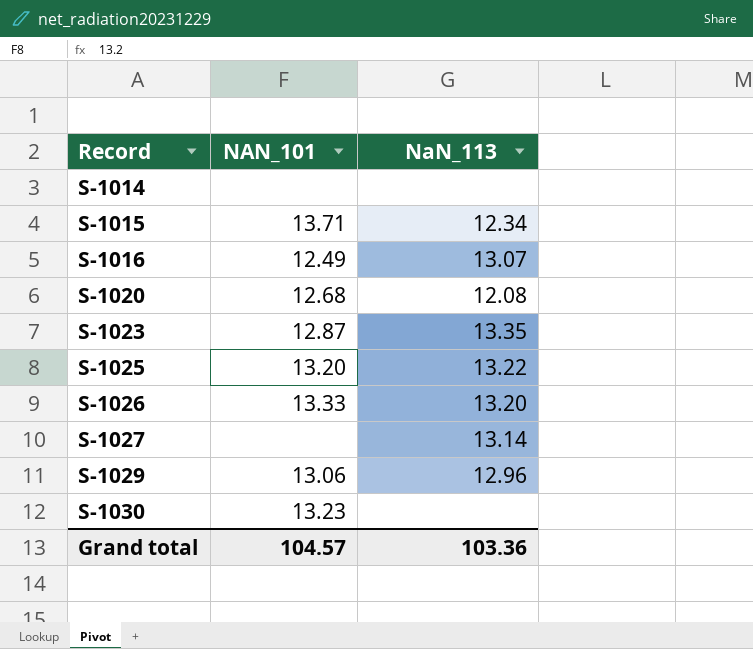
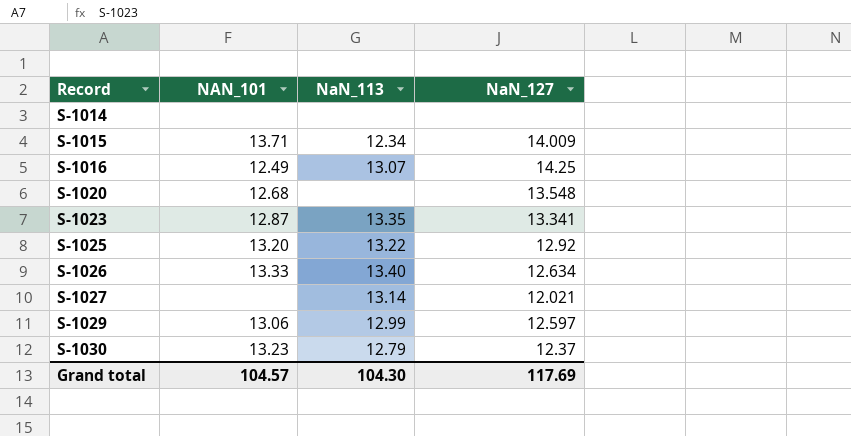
column NaN_127 | position: none -> 4
S-1020 | NaN_113: 12.08 -> none
S-1026 | NaN_113: 13.20 -> 13.40
S-1029 | NaN_113: 12.96 -> 12.99
S-1030 | NaN_113: none -> 12.79
Grand total | NaN_113: 103.36 -> 104.30

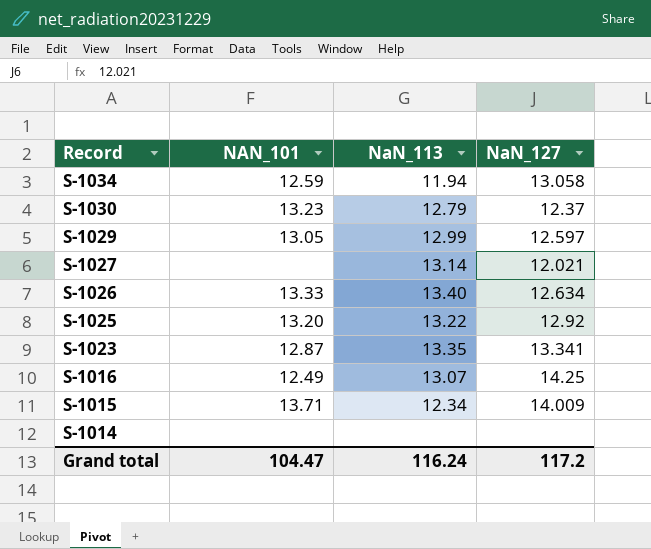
row order: Record ascending -> Record descending
row S-1020: 12.68 | none | 13.548 -> none
row S-1034: none -> 12.59 | 11.94 | 13.058
S-1029 | NAN_101: 13.06 -> 13.05
Grand total | NAN_101: 104.57 -> 104.47
Grand total | NaN_113: 104.30 -> 116.24
Grand total | NaN_127: 117.69 -> 117.2

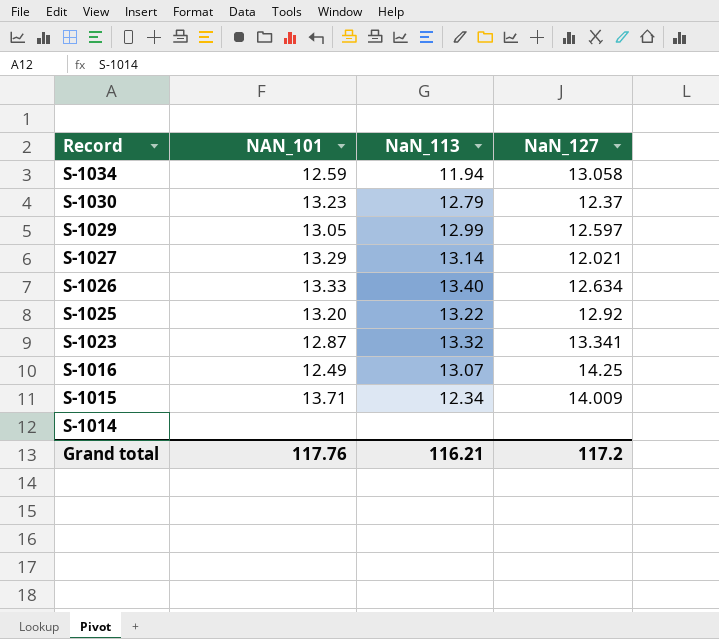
S-1027 | NAN_101: none -> 13.29
S-1023 | NaN_113: 13.35 -> 13.32
Grand total | NAN_101: 104.47 -> 117.76
Grand total | NaN_113: 116.24 -> 116.21

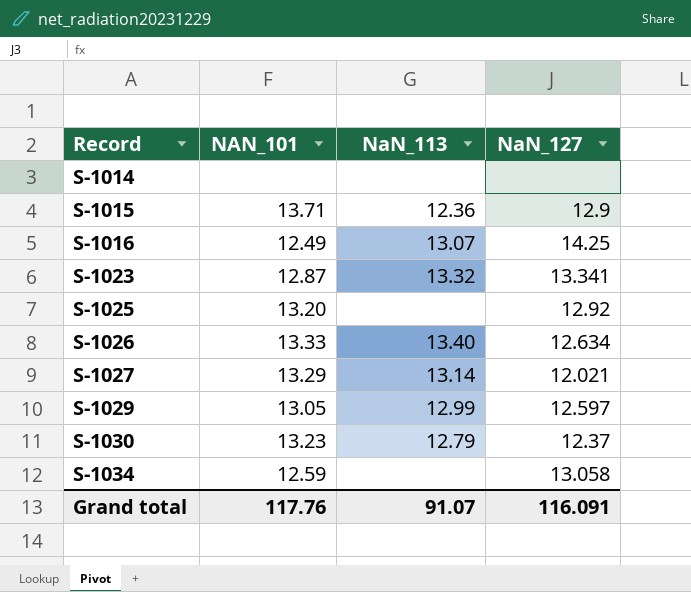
row order: Record descending -> Record ascending
S-1015 | NaN_113: 12.34 -> 12.36
S-1015 | NaN_127: 14.009 -> 12.9
S-1025 | NaN_113: 13.22 -> none
S-1034 | NaN_113: 11.94 -> none
Grand total | NaN_113: 116.21 -> 91.07
Grand total | NaN_127: 117.2 -> 116.091

